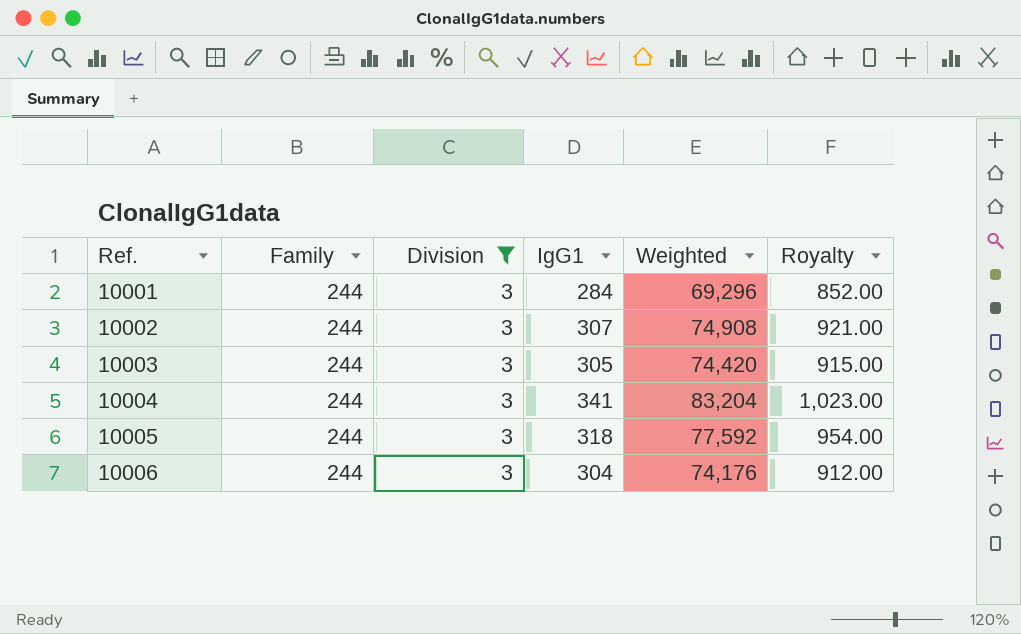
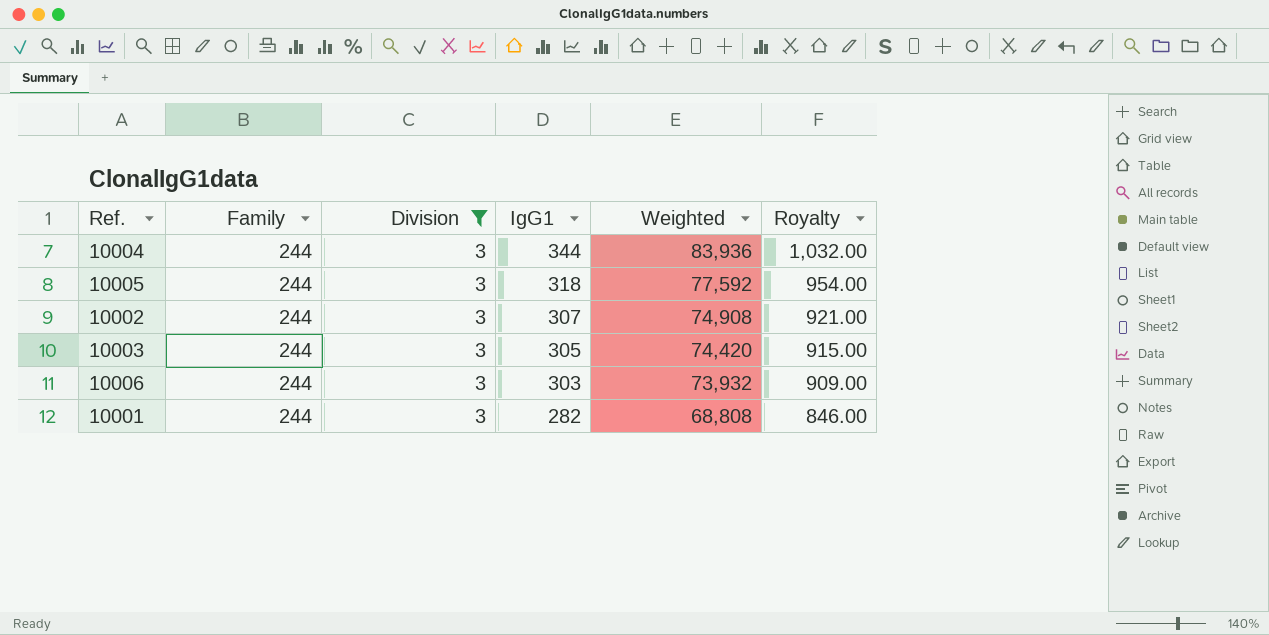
row order: Ref. ascending -> IgG1 descending
10004 | IgG1: 341 -> 344
10004 | Weighted: 83,204 -> 83,936
10004 | Royalty: 1,023.00 -> 1,032.00
10006 | IgG1: 304 -> 303
10006 | Weighted: 74,176 -> 73,932
10006 | Royalty: 912.00 -> 909.00
10001 | IgG1: 284 -> 282
10001 | Weighted: 69,296 -> 68,808
10001 | Royalty: 852.00 -> 846.00

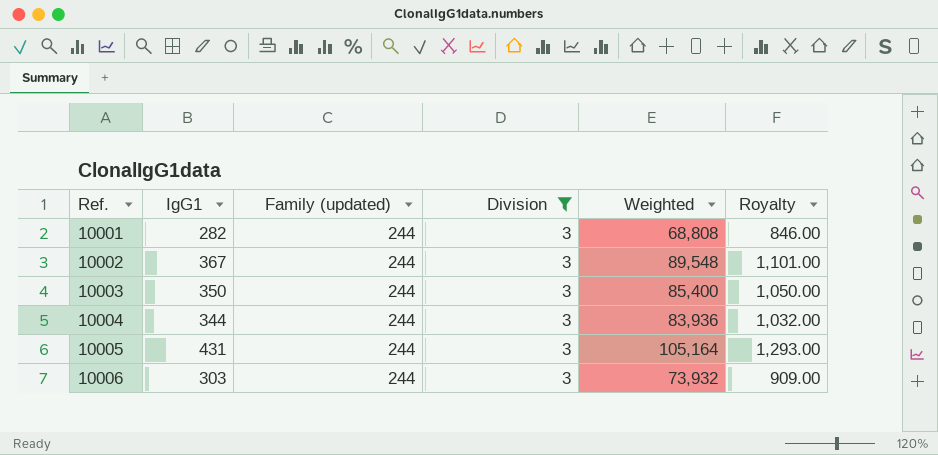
row order: IgG1 descending -> Ref. ascending
column IgG1 | position: 4 -> 2
column name: Family -> Family (updated)
10002 | IgG1: 307 -> 367
10002 | Weighted: 74,908 -> 89,548
10002 | Royalty: 921.00 -> 1,101.00
10003 | IgG1: 305 -> 350
10003 | Weighted: 74,420 -> 85,400
10003 | Royalty: 915.00 -> 1,050.00
10005 | IgG1: 318 -> 431
10005 | Weighted: 77,592 -> 105,164
10005 | Royalty: 954.00 -> 1,293.00

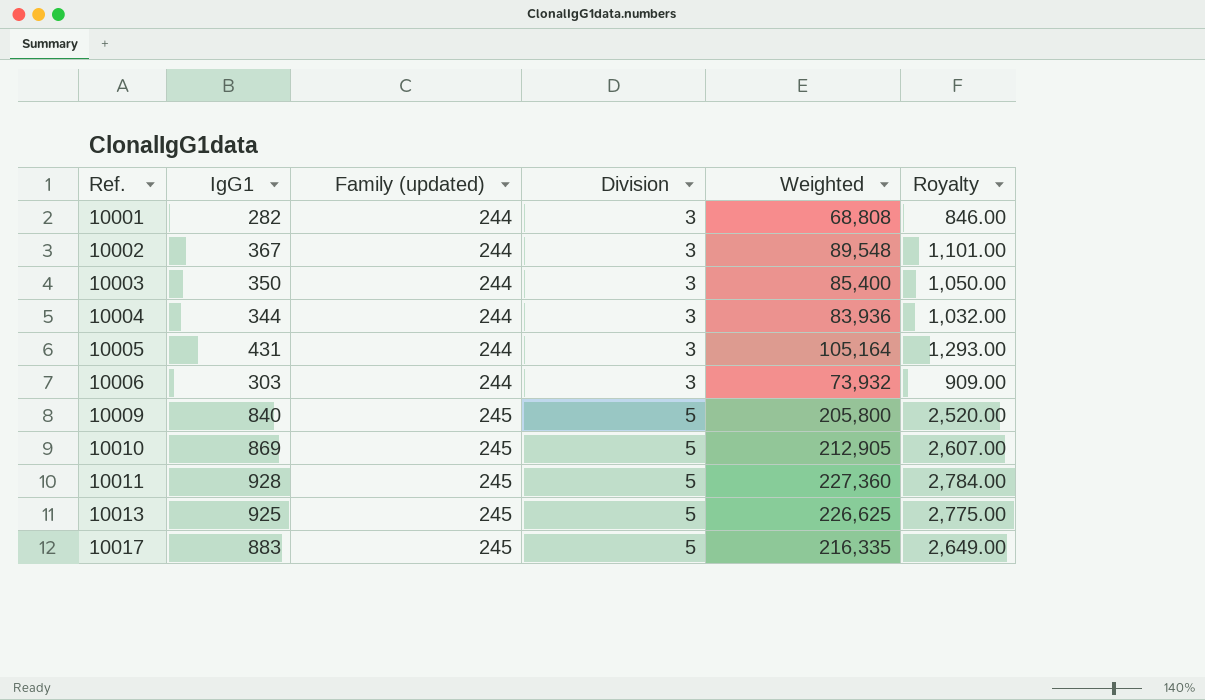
filter: Division = 3 -> none

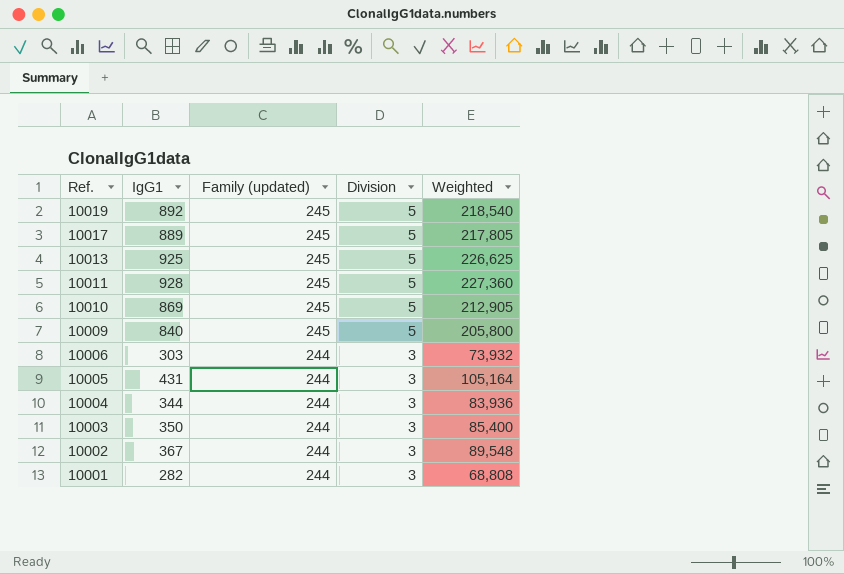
row order: Ref. ascending -> Ref. descending
column Royalty | formula: [IgG1] * 3 -> none
row 10019: none -> 892 | 245 | 5 | 218,540
10017 | IgG1: 883 -> 889
10017 | Weighted: 216,335 -> 217,805

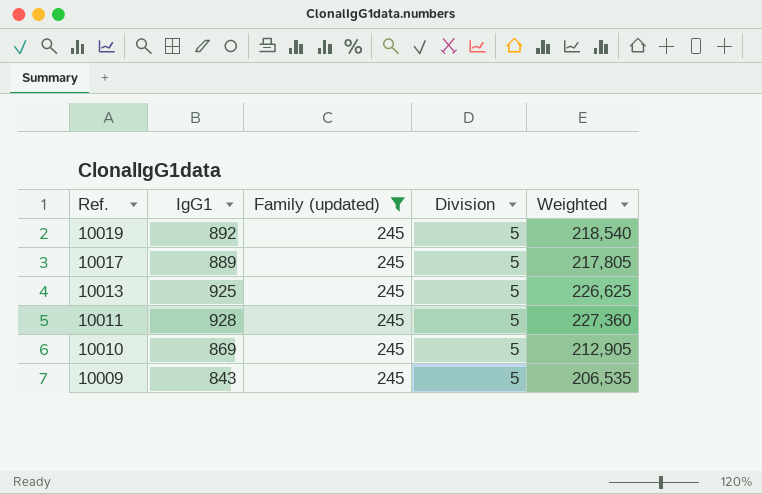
filter: none -> Family (updated) = 245
10009 | IgG1: 840 -> 843
10009 | Weighted: 205,800 -> 206,535

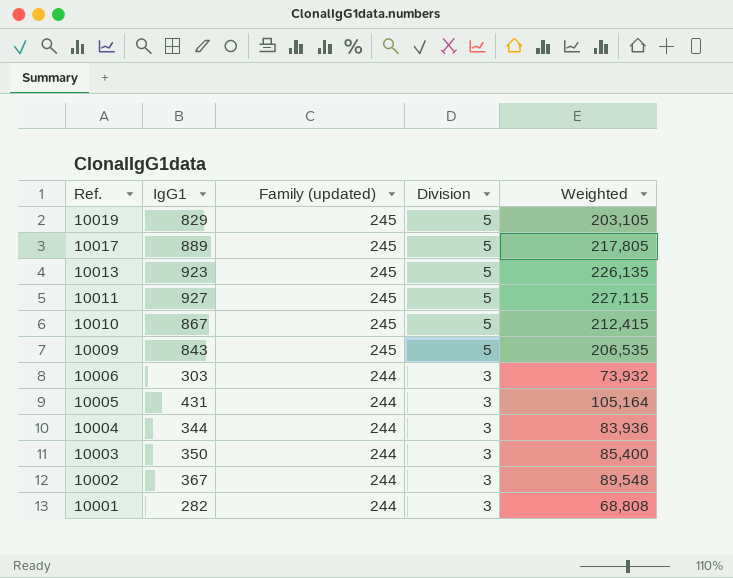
filter: Family (updated) = 245 -> none
10019 | IgG1: 892 -> 829
10019 | Weighted: 218,540 -> 203,105
10013 | IgG1: 925 -> 923
10013 | Weighted: 226,625 -> 226,135
10011 | IgG1: 928 -> 927
10011 | Weighted: 227,360 -> 227,115
10010 | IgG1: 869 -> 867
10010 | Weighted: 212,905 -> 212,415

